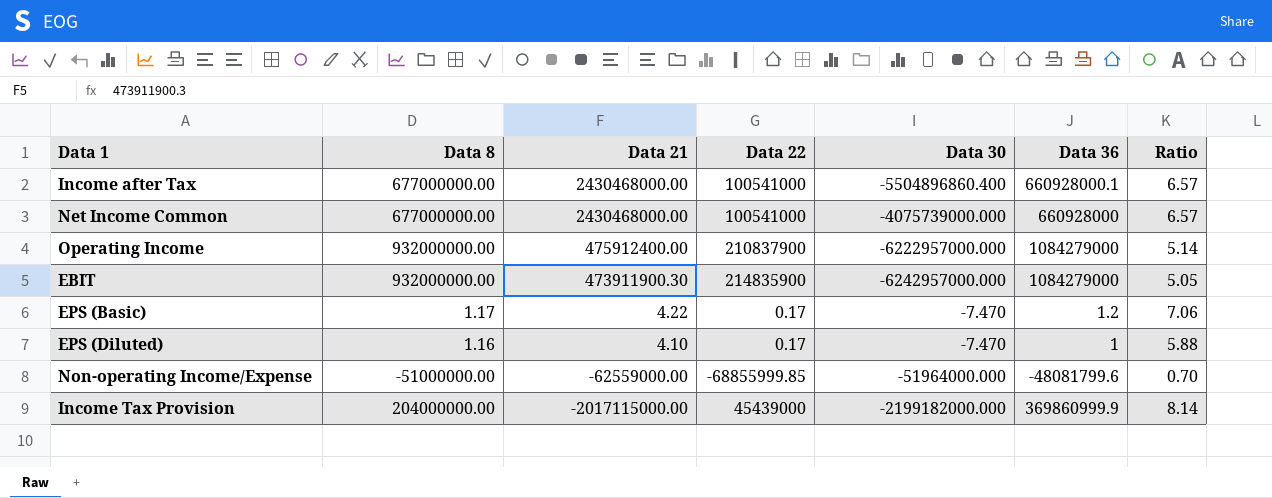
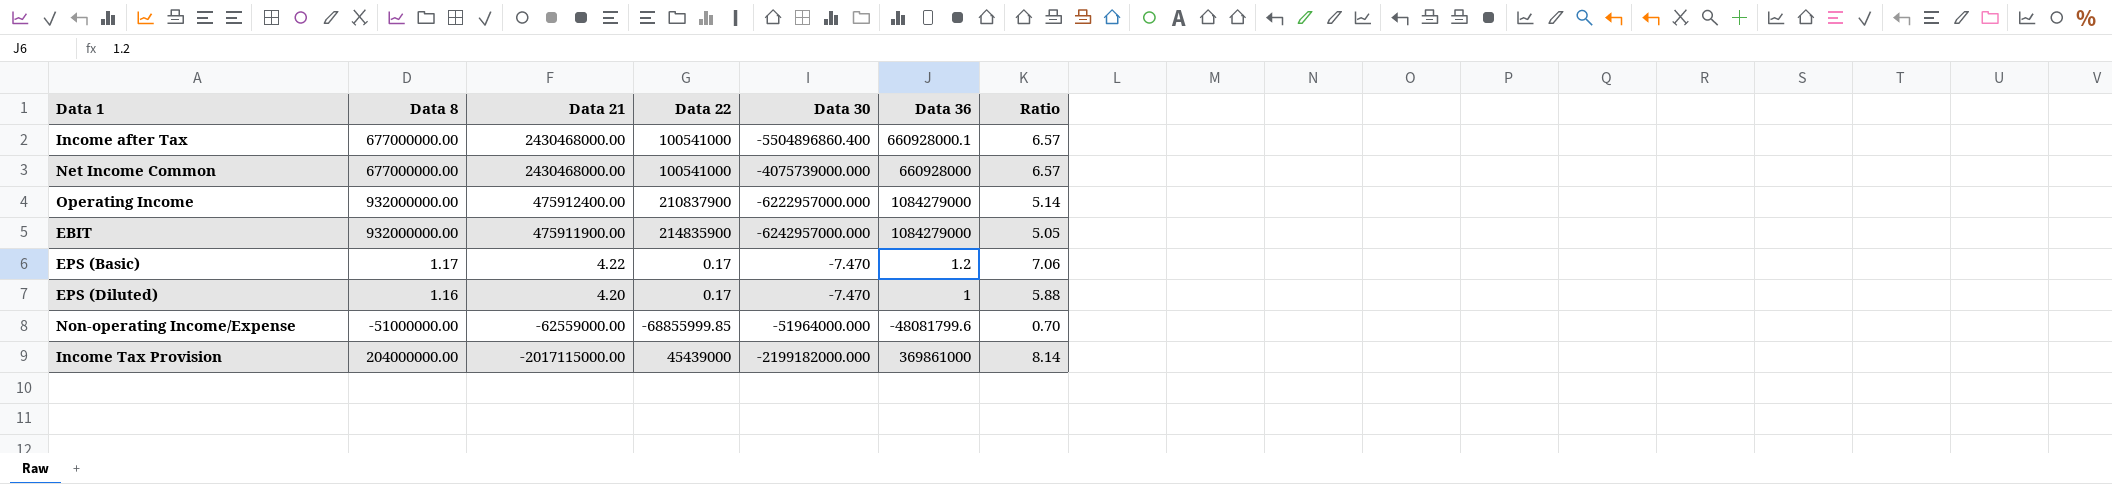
EBIT | Data 21: 473911900.30 -> 475911900.00
EPS (Diluted) | Data 21: 4.10 -> 4.20
Income Tax Provision | Data 36: 369860999.9 -> 369861000

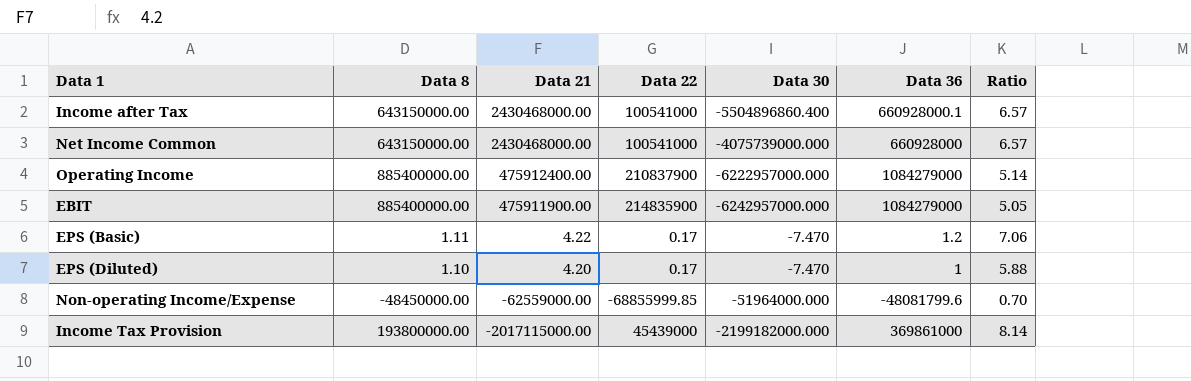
Income after Tax | Data 8: 677000000.00 -> 643150000.00
Net Income Common | Data 8: 677000000.00 -> 643150000.00
Operating Income | Data 8: 932000000.00 -> 885400000.00
EBIT | Data 8: 932000000.00 -> 885400000.00
EPS (Basic) | Data 8: 1.17 -> 1.11
EPS (Diluted) | Data 8: 1.16 -> 1.10
Non-operating Income/Expense | Data 8: -51000000.00 -> -48450000.00
Income Tax Provision | Data 8: 204000000.00 -> 193800000.00

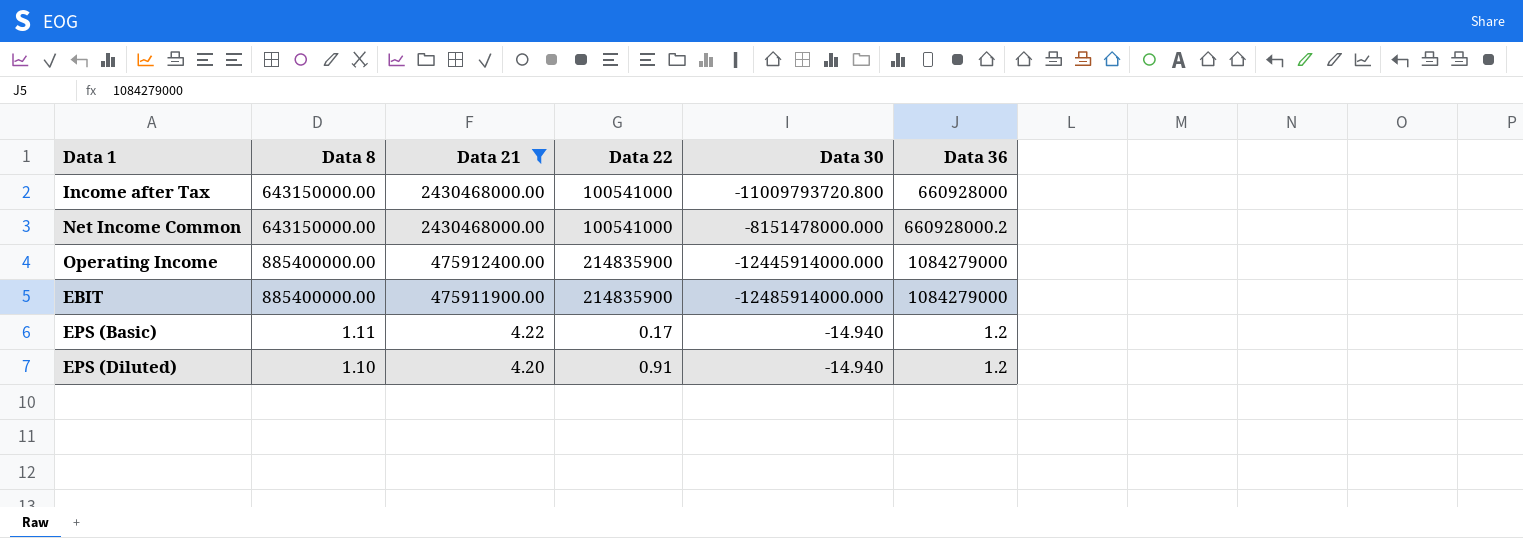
filter: none -> Data 21 >= 4.20
column Ratio | formula: [Data 36] / [Data 22] -> none
Income after Tax | Data 30: -5504896860.400 -> -11009793720.800
Income after Tax | Data 36: 660928000.1 -> 660928000
Net Income Common | Data 30: -4075739000.000 -> -8151478000.000
Net Income Common | Data 36: 660928000 -> 660928000.2
Operating Income | Data 22: 210837900 -> 214835900
Operating Income | Data 30: -6222957000.000 -> -12445914000.000
EBIT | Data 30: -6242957000.000 -> -12485914000.000
EPS (Basic) | Data 30: -7.470 -> -14.940
EPS (Diluted) | Data 22: 0.17 -> 0.91
EPS (Diluted) | Data 30: -7.470 -> -14.940
EPS (Diluted) | Data 36: 1 -> 1.2

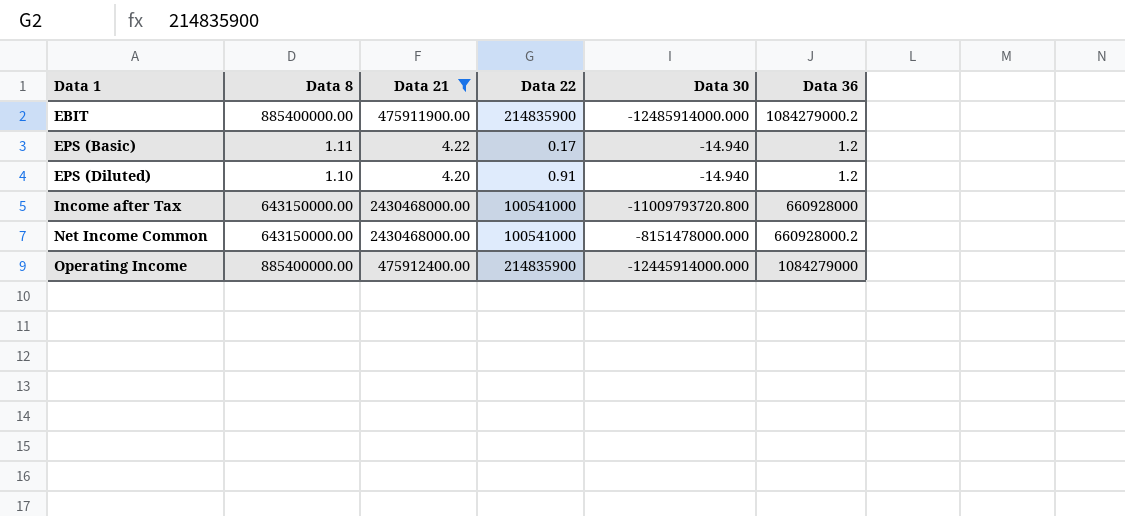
row order: Data 21 descending -> Data 1 ascending
EBIT | Data 36: 1084279000 -> 1084279000.2

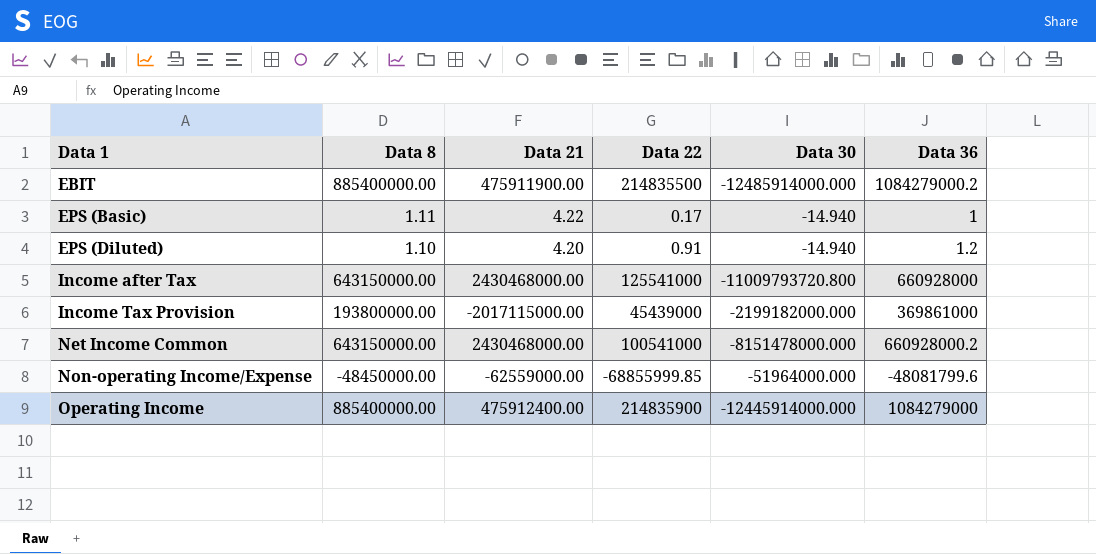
filter: Data 21 >= 4.20 -> none
EBIT | Data 22: 214835900 -> 214835500
EPS (Basic) | Data 36: 1.2 -> 1
Income after Tax | Data 22: 100541000 -> 125541000

